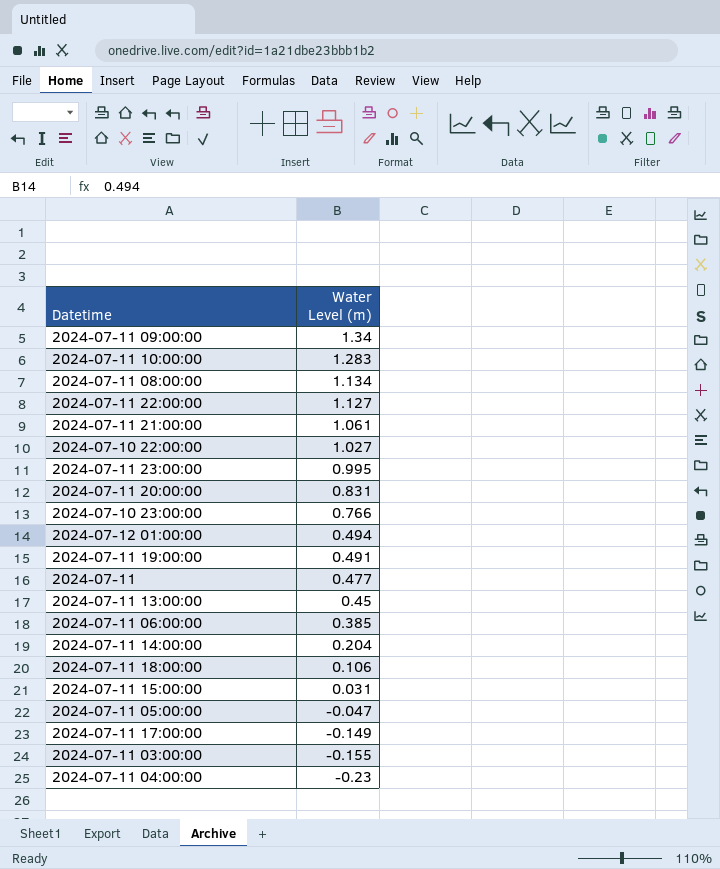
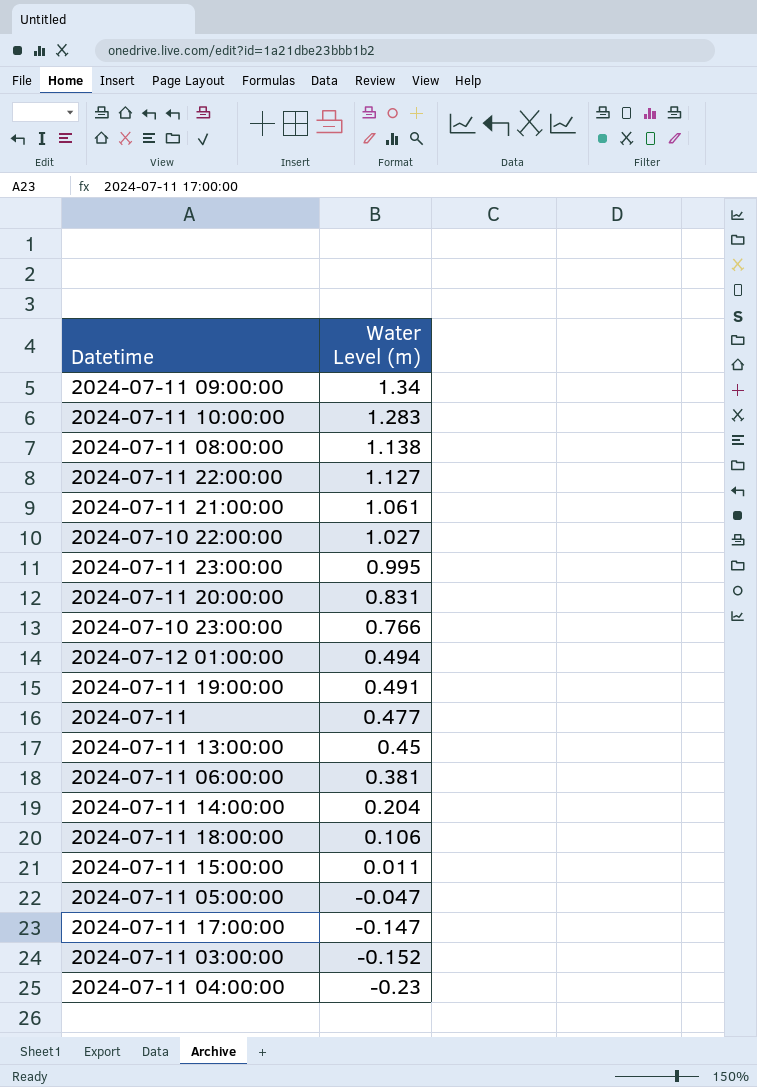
2024-07-11 08:00:00 | Water Level (m): 1.134 -> 1.138
2024-07-11 06:00:00 | Water Level (m): 0.385 -> 0.381
2024-07-11 15:00:00 | Water Level (m): 0.031 -> 0.011
2024-07-11 17:00:00 | Water Level (m): -0.149 -> -0.147
2024-07-11 03:00:00 | Water Level (m): -0.155 -> -0.152

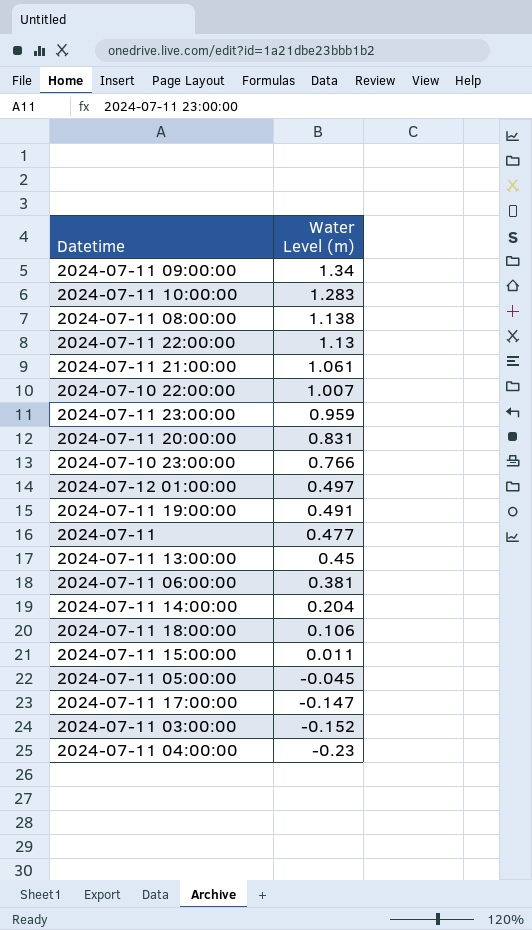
2024-07-11 22:00:00 | Water Level (m): 1.127 -> 1.13
2024-07-10 22:00:00 | Water Level (m): 1.027 -> 1.007
2024-07-11 23:00:00 | Water Level (m): 0.995 -> 0.959
2024-07-12 01:00:00 | Water Level (m): 0.494 -> 0.497
2024-07-11 05:00:00 | Water Level (m): -0.047 -> -0.045

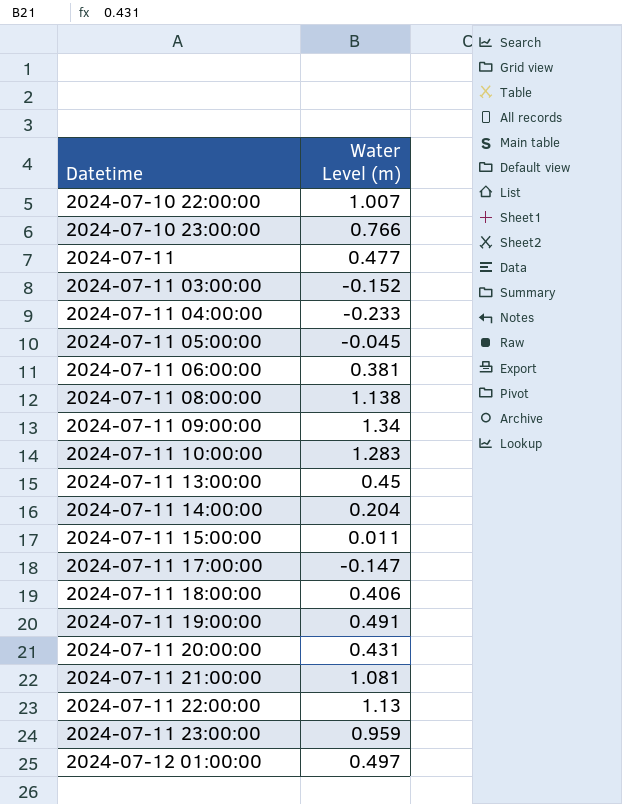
row order: Water Level (m) descending -> Datetime ascending
2024-07-11 04:00:00 | Water Level (m): -0.23 -> -0.233
2024-07-11 18:00:00 | Water Level (m): 0.106 -> 0.406
2024-07-11 20:00:00 | Water Level (m): 0.831 -> 0.431
2024-07-11 21:00:00 | Water Level (m): 1.061 -> 1.081

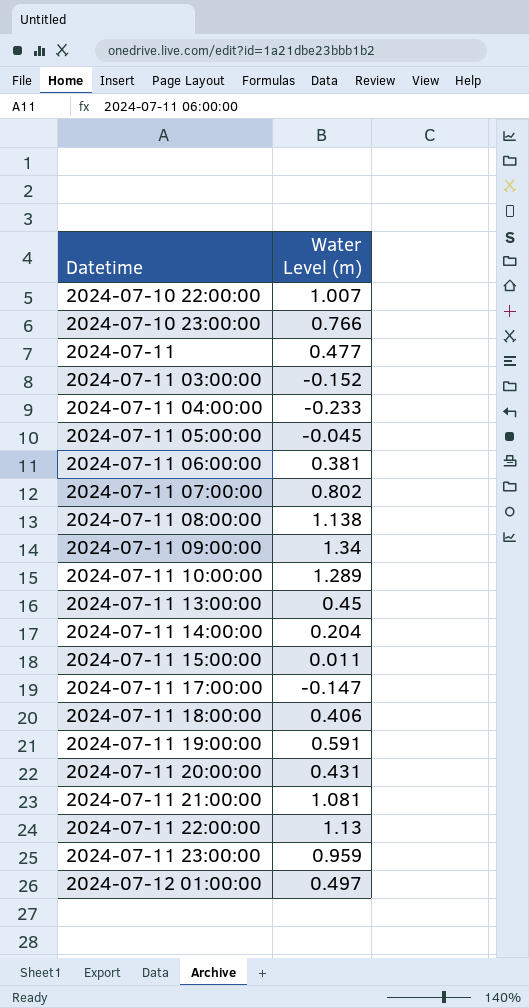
row 2024-07-11 07:00:00: none -> 0.802
2024-07-11 10:00:00 | Water Level (m): 1.283 -> 1.289
2024-07-11 19:00:00 | Water Level (m): 0.491 -> 0.591

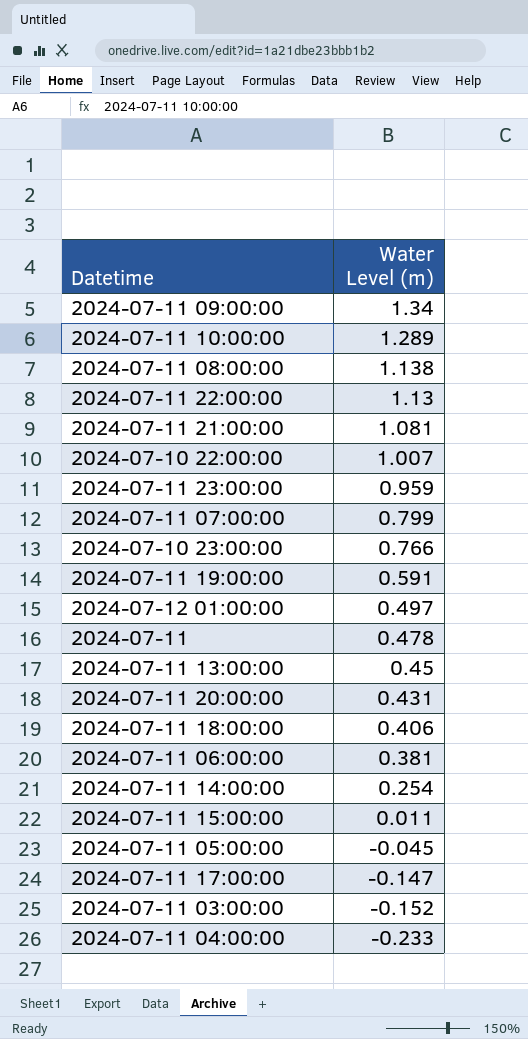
row order: Datetime ascending -> Water Level (m) descending
2024-07-11 07:00:00 | Water Level (m): 0.802 -> 0.799
2024-07-11 | Water Level (m): 0.477 -> 0.478
2024-07-11 14:00:00 | Water Level (m): 0.204 -> 0.254

